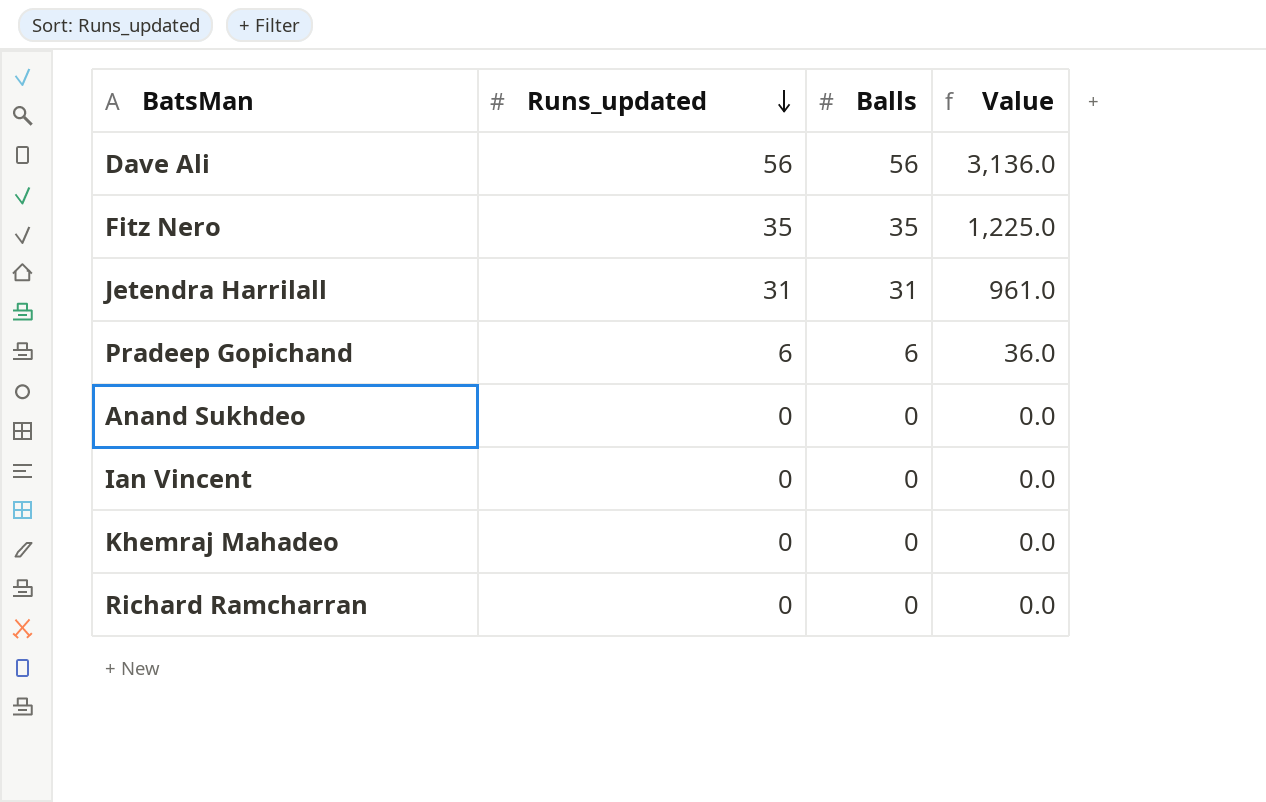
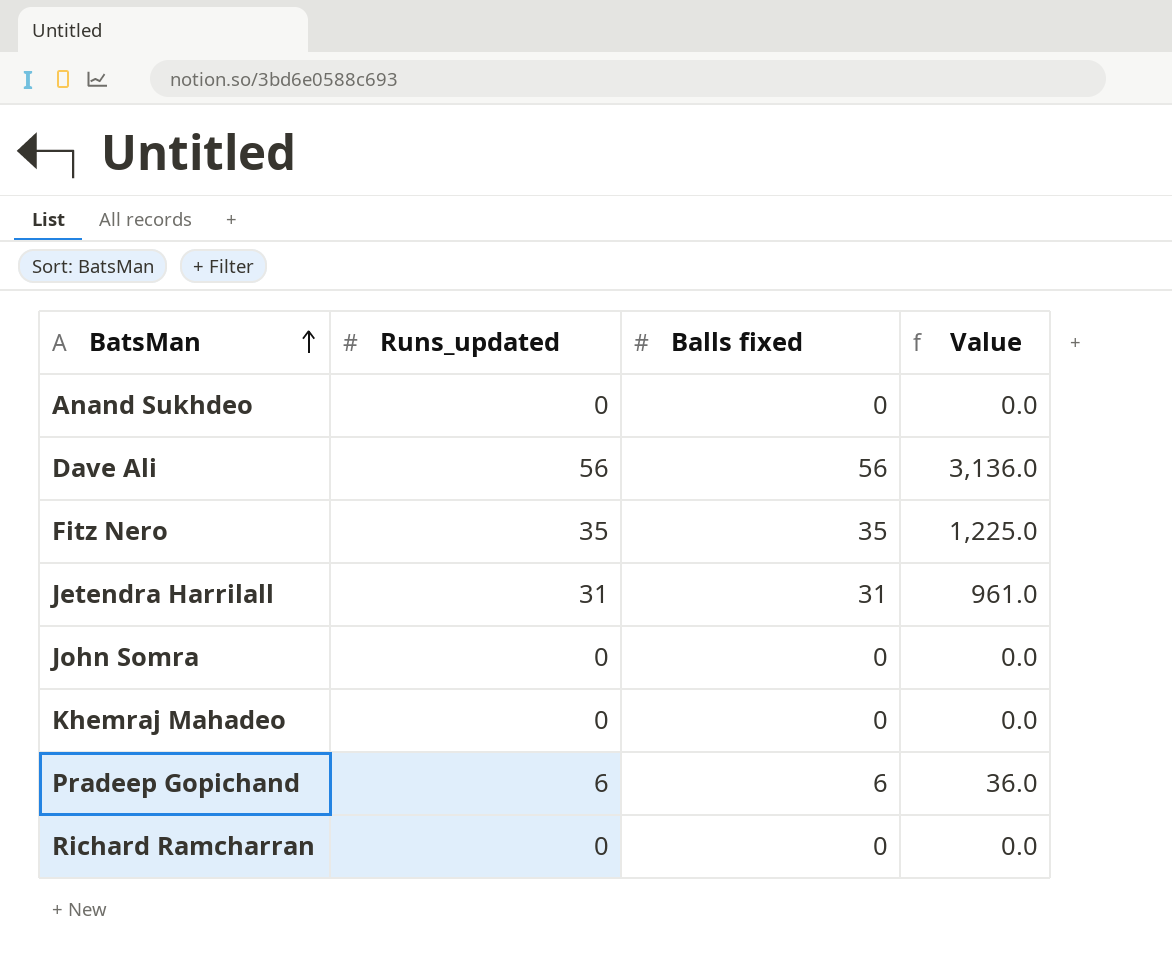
row order: Runs_updated descending -> BatsMan ascending
column name: Balls -> Balls fixed
row Ian Vincent: 0 | 0 | 0.0 -> none
row John Somra: none -> 0 | 0 | 0.0

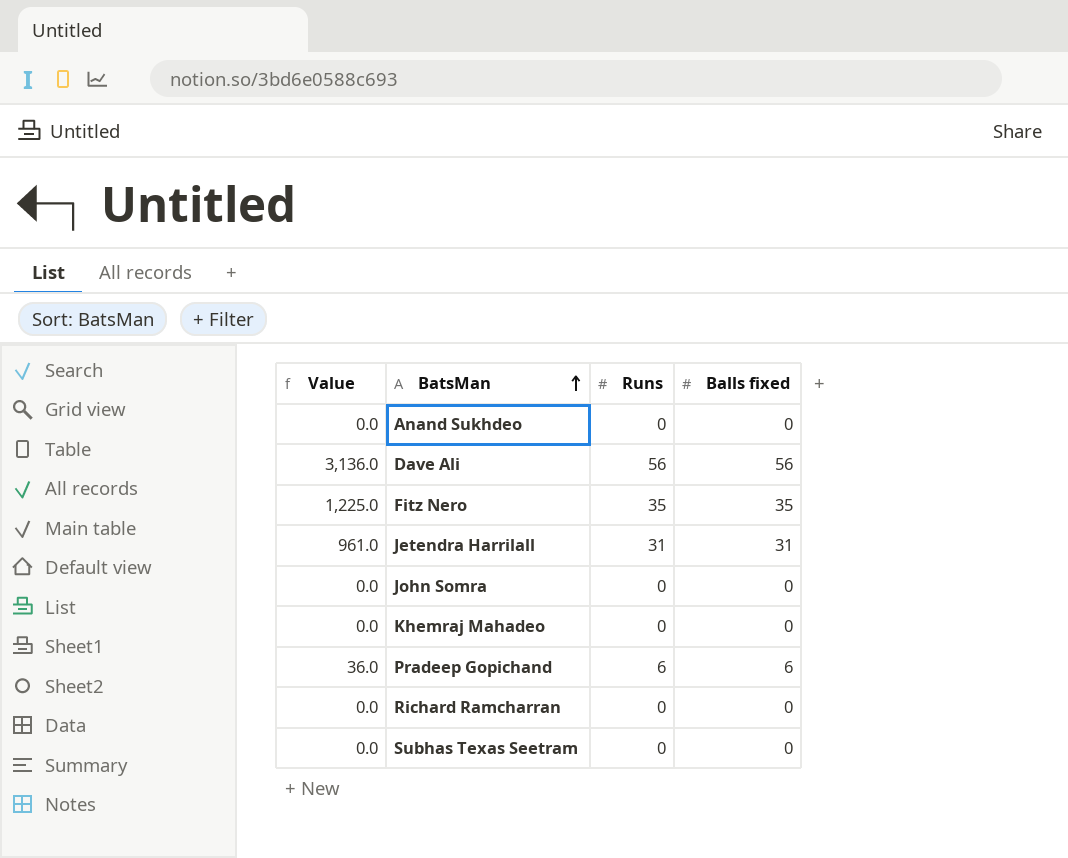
column Value | position: 4 -> 1
column name: Runs_updated -> Runs
row Subhas Texas Seetram: none -> 0.0 | 0 | 0

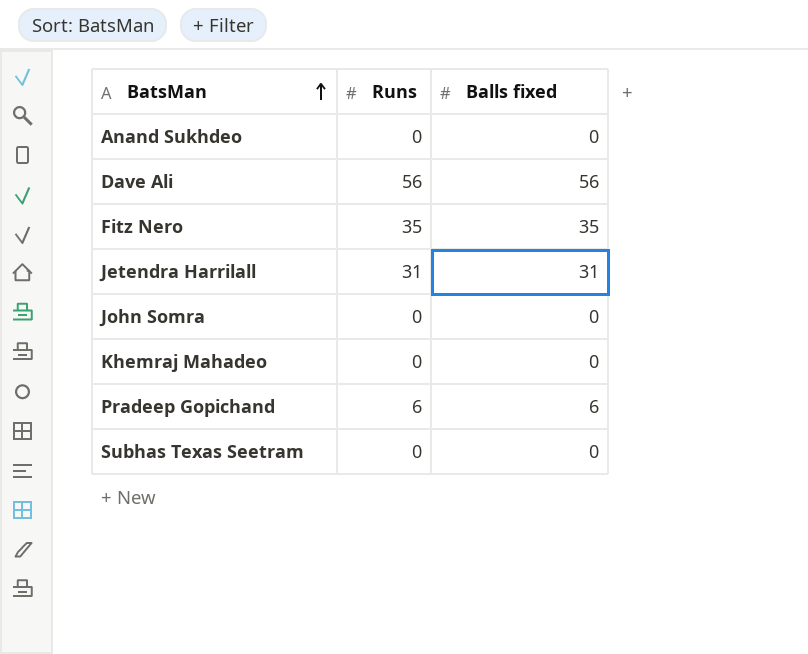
column Value | formula: [Runs] * [Balls fixed] -> none
row Richard Ramcharran: 0.0 | 0 | 0 -> none

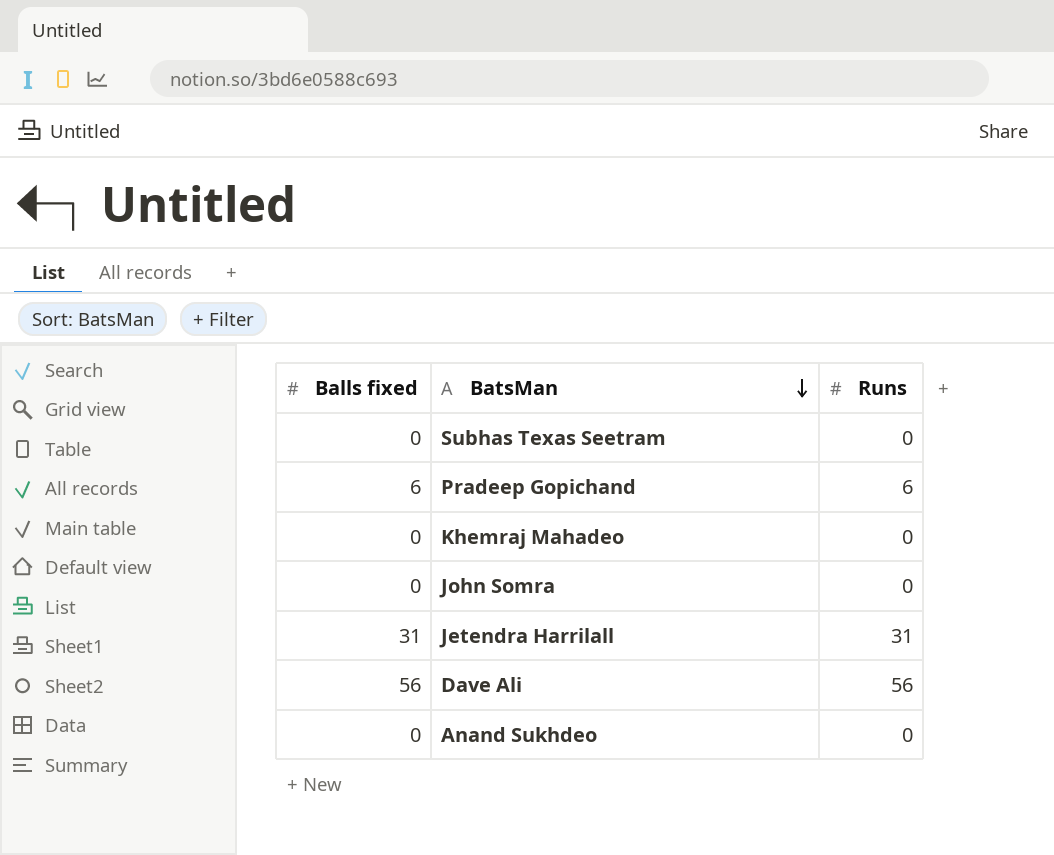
row order: BatsMan ascending -> BatsMan descending
column Balls fixed | position: 3 -> 1
row Fitz Nero: 35 | 35 -> none

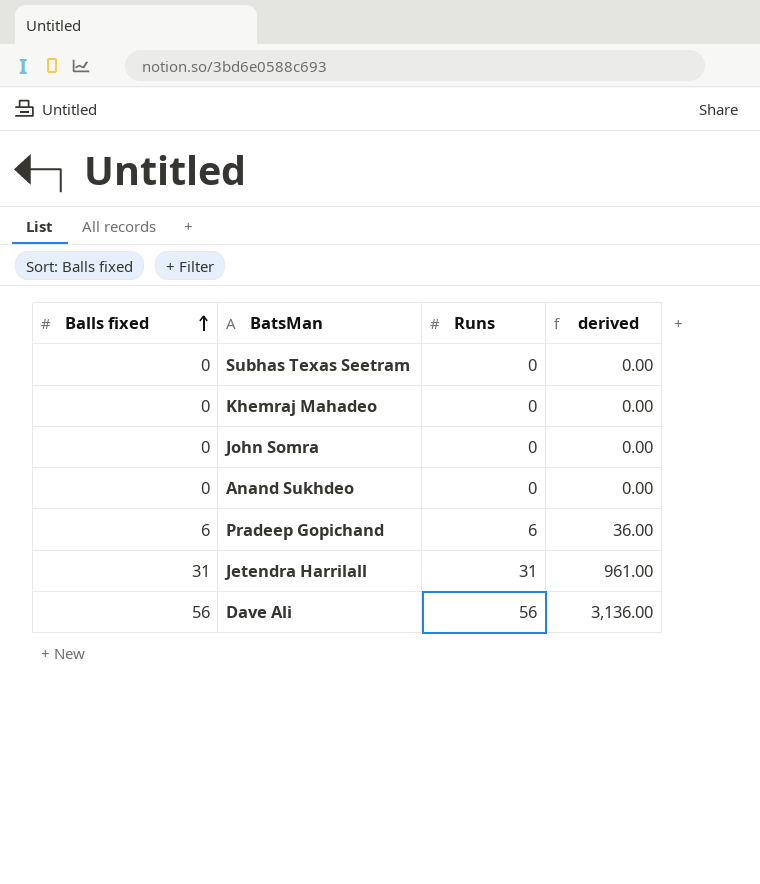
row order: BatsMan descending -> Balls fixed ascending
column derived | formula: none -> [Balls fixed] * [Runs]

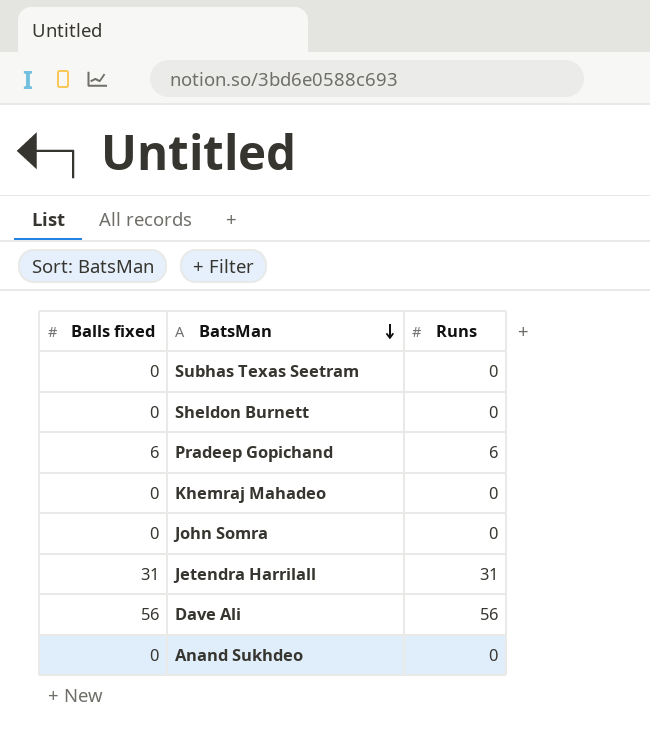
row order: Balls fixed ascending -> BatsMan descending
column derived | formula: [Balls fixed] * [Runs] -> none
row Sheldon Burnett: none -> 0 | 0

